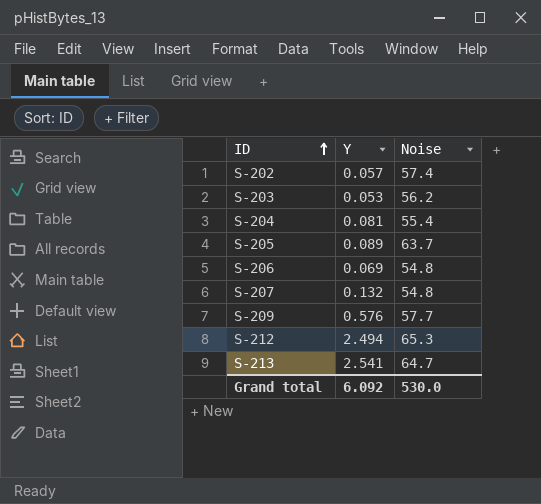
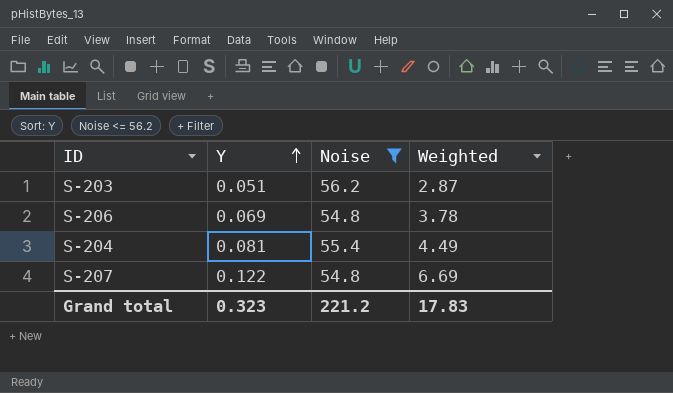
filter: none -> Noise <= 56.2
row order: ID ascending -> Y ascending
column Weighted | formula: none -> [Y] * [Noise]
S-203 | Y: 0.053 -> 0.051
S-207 | Y: 0.132 -> 0.122
Grand total | Y: 6.092 -> 0.323
Grand total | Noise: 530.0 -> 221.2

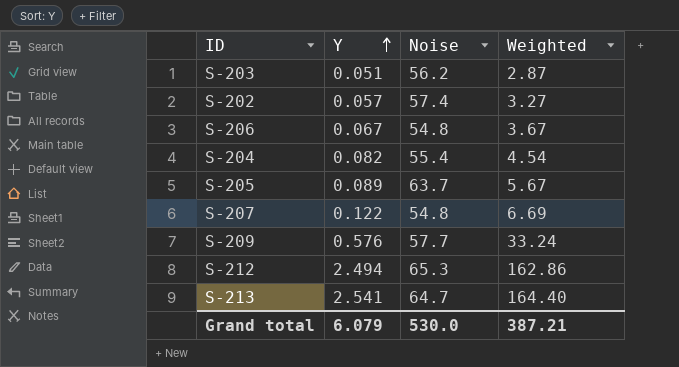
filter: Noise <= 56.2 -> none
S-206 | Y: 0.069 -> 0.067
S-206 | Weighted: 3.78 -> 3.67
S-204 | Y: 0.081 -> 0.082
S-204 | Weighted: 4.49 -> 4.54
Grand total | Y: 0.323 -> 6.079
Grand total | Noise: 221.2 -> 530.0
Grand total | Weighted: 17.83 -> 387.21

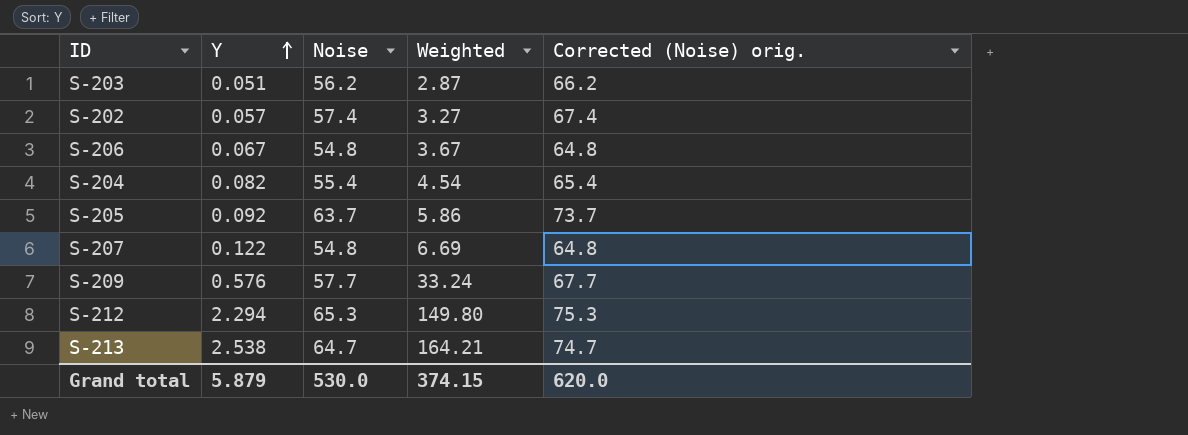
column Corrected (Noise) orig. | formula: none -> [Noise] + 10
S-205 | Y: 0.089 -> 0.092
S-205 | Weighted: 5.67 -> 5.86
S-212 | Y: 2.494 -> 2.294
S-212 | Weighted: 162.86 -> 149.80
S-213 | Y: 2.541 -> 2.538
S-213 | Weighted: 164.40 -> 164.21
Grand total | Y: 6.079 -> 5.879
Grand total | Weighted: 387.21 -> 374.15

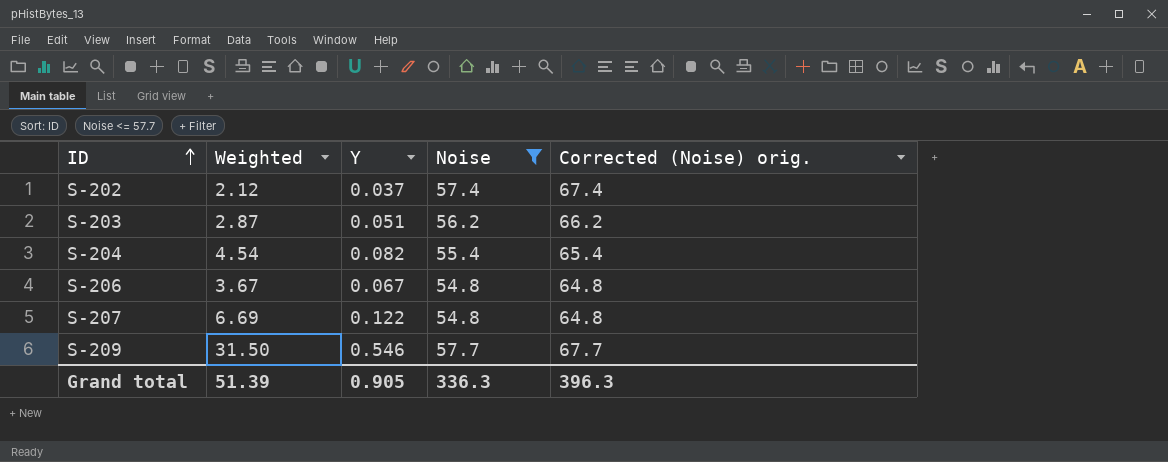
filter: none -> Noise <= 57.7
row order: Y ascending -> ID ascending
column Weighted | position: 4 -> 2
S-202 | Weighted: 3.27 -> 2.12
S-202 | Y: 0.057 -> 0.037
S-209 | Weighted: 33.24 -> 31.50
S-209 | Y: 0.576 -> 0.546
Grand total | Weighted: 374.15 -> 51.39
Grand total | Y: 5.879 -> 0.905
Grand total | Noise: 530.0 -> 336.3
Grand total | Corrected (Noise) orig.: 620.0 -> 396.3

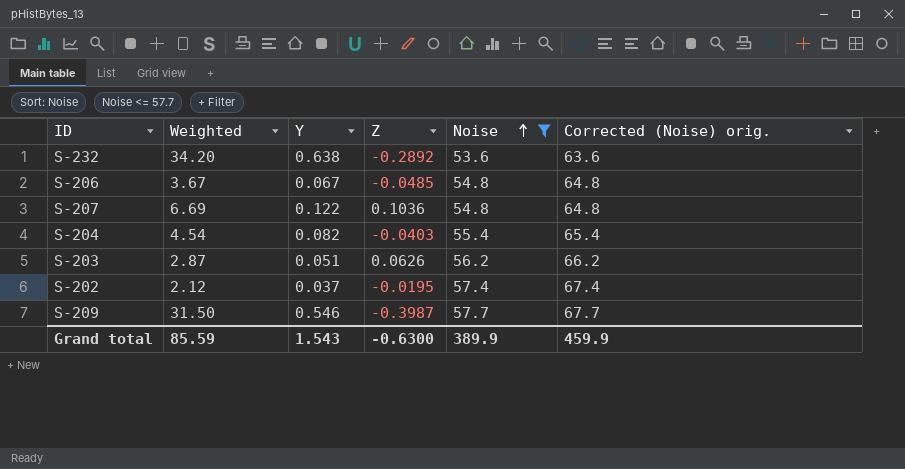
row order: ID ascending -> Noise ascending
column Z | position: none -> 4
row S-232: none -> 34.20 | 0.638 | -0.2892 | 53.6 | 63.6
Grand total | Weighted: 51.39 -> 85.59
Grand total | Y: 0.905 -> 1.543
Grand total | Noise: 336.3 -> 389.9
Grand total | Corrected (Noise) orig.: 396.3 -> 459.9

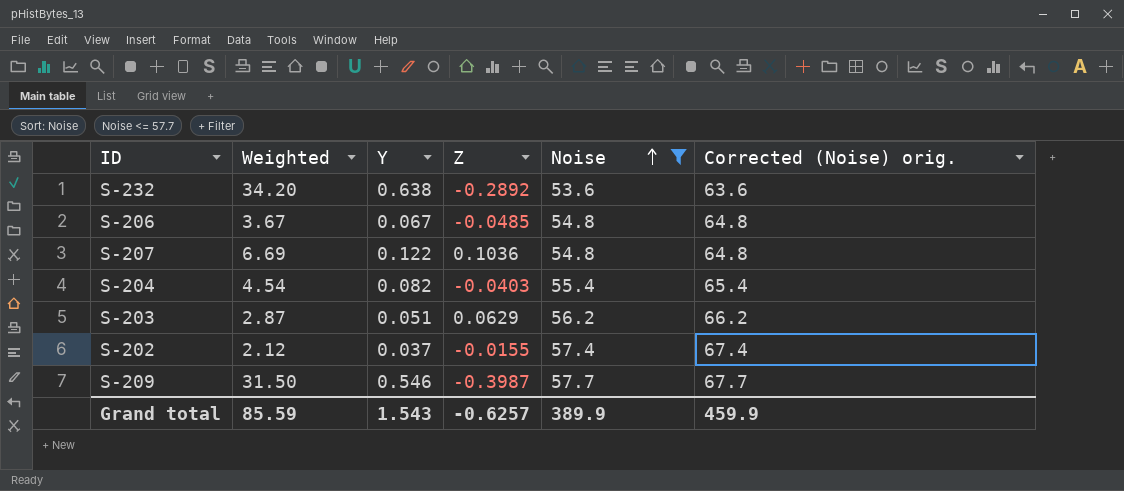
S-203 | Z: 0.0626 -> 0.0629
S-202 | Z: -0.0195 -> -0.0155
Grand total | Z: -0.6300 -> -0.6257

